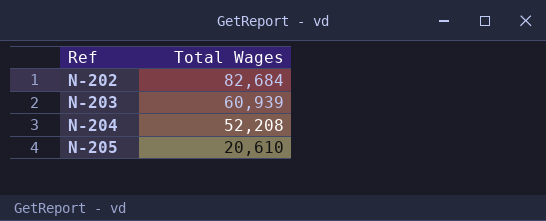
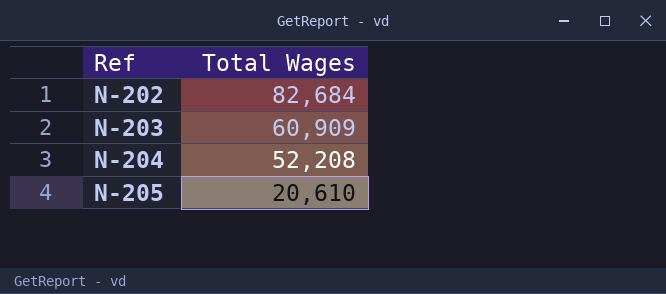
N-203 | Total Wages: 60,939 -> 60,909

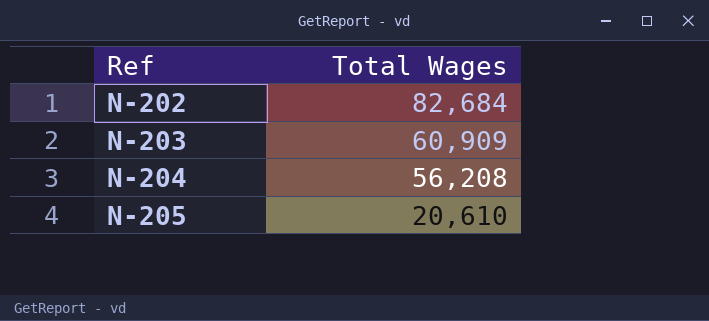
N-204 | Total Wages: 52,208 -> 56,208

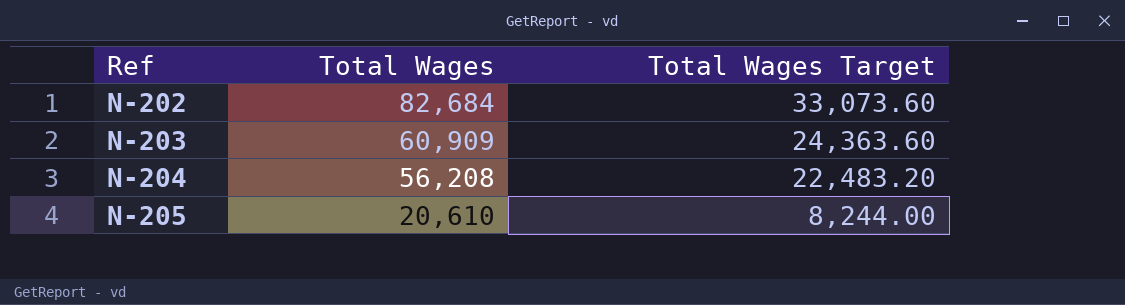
column Total Wages Target | formula: none -> [Total Wages] * 0.4

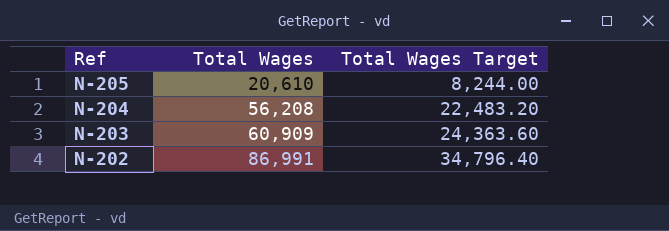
row order: Ref ascending -> Ref descending
N-202 | Total Wages: 82,684 -> 86,991
N-202 | Total Wages Target: 33,073.60 -> 34,796.40

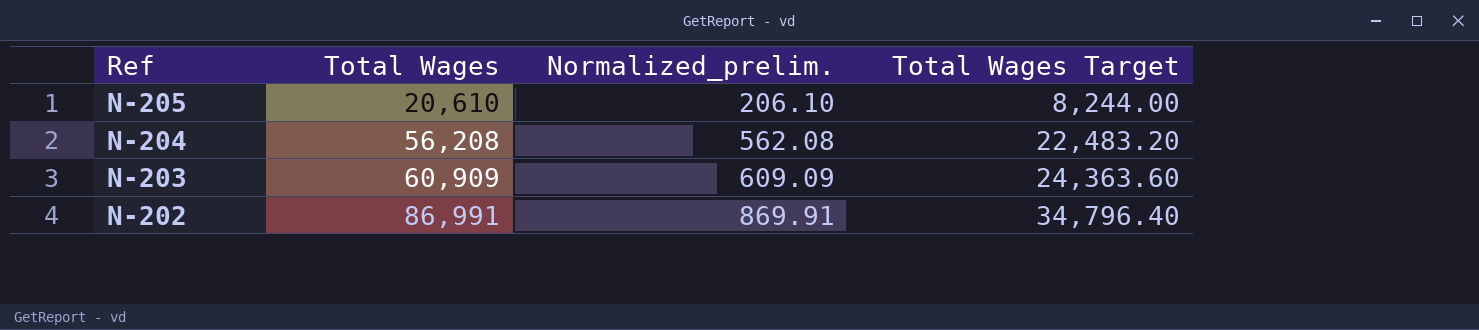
column Normalized_prelim. | formula: none -> [Total Wages] * 0.01

